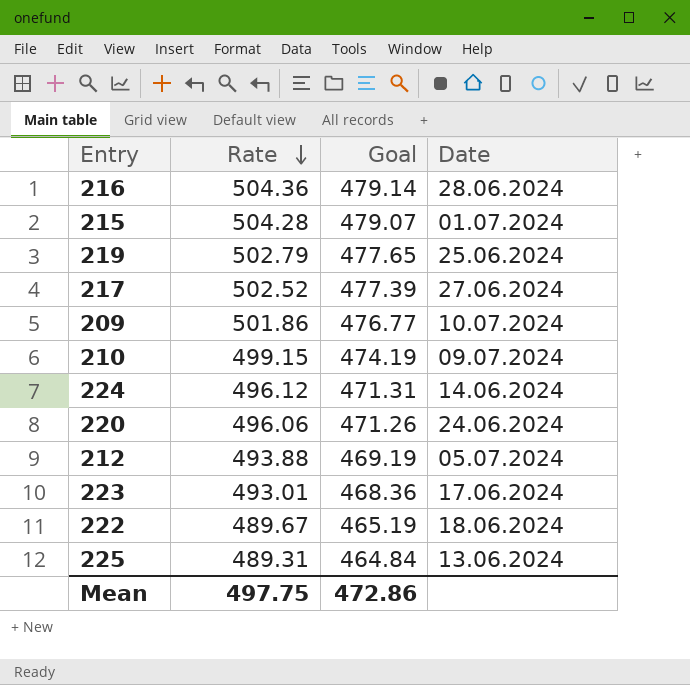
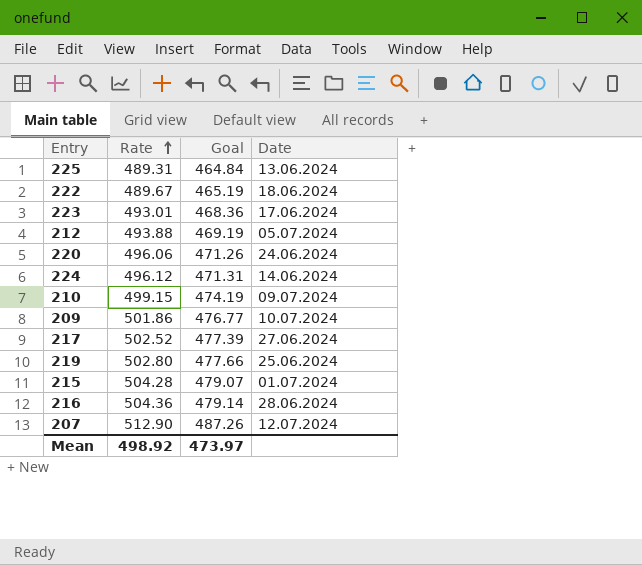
row order: Rate descending -> Rate ascending
219 | Rate: 502.79 -> 502.80
219 | Goal: 477.65 -> 477.66
row 207: none -> 512.90 | 487.26 | 12.07.2024
Mean | Rate: 497.75 -> 498.92
Mean | Goal: 472.86 -> 473.97

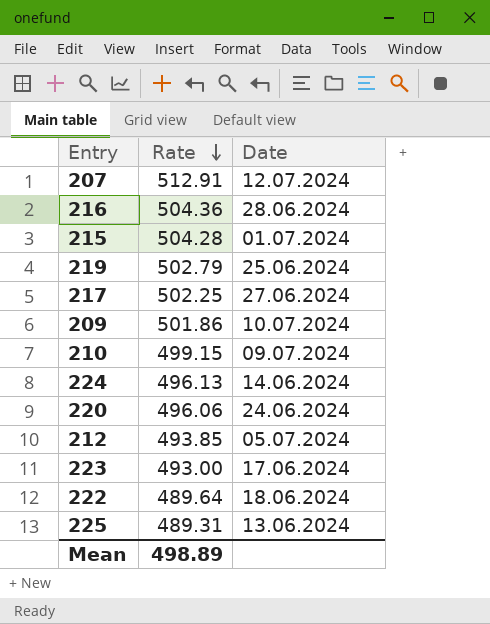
row order: Rate ascending -> Rate descending
column Goal | formula: [Rate] * 0.95 -> none
207 | Rate: 512.90 -> 512.91
219 | Rate: 502.80 -> 502.79
217 | Rate: 502.52 -> 502.25
224 | Rate: 496.12 -> 496.13
212 | Rate: 493.88 -> 493.85
223 | Rate: 493.01 -> 493.00
222 | Rate: 489.67 -> 489.64
Mean | Rate: 498.92 -> 498.89

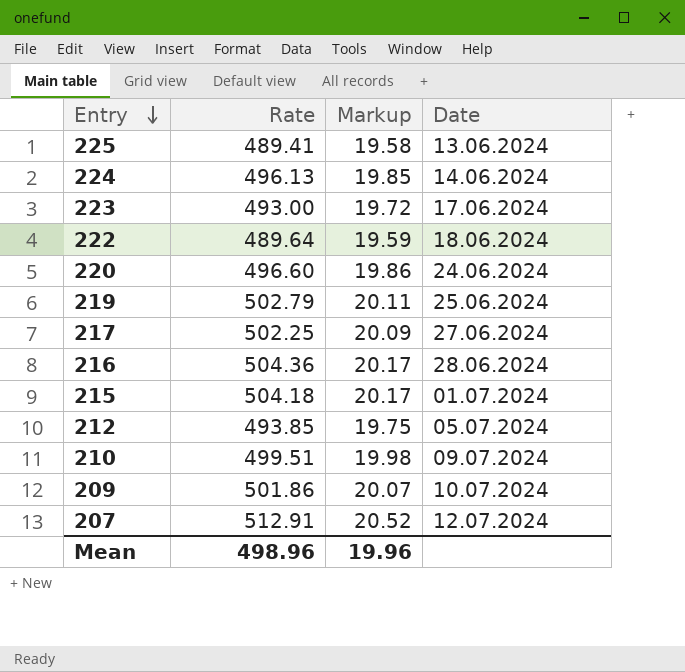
row order: Rate descending -> Entry descending
column Markup | formula: none -> [Rate] * 0.04
225 | Rate: 489.31 -> 489.41
220 | Rate: 496.06 -> 496.60
215 | Rate: 504.28 -> 504.18
210 | Rate: 499.15 -> 499.51
Mean | Rate: 498.89 -> 498.96

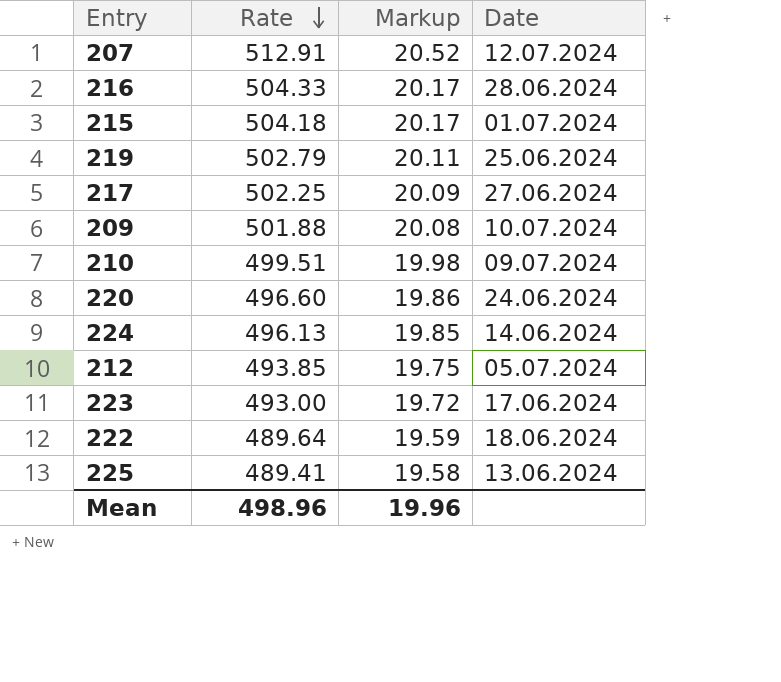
row order: Entry descending -> Rate descending
216 | Rate: 504.36 -> 504.33
209 | Rate: 501.86 -> 501.88
209 | Markup: 20.07 -> 20.08

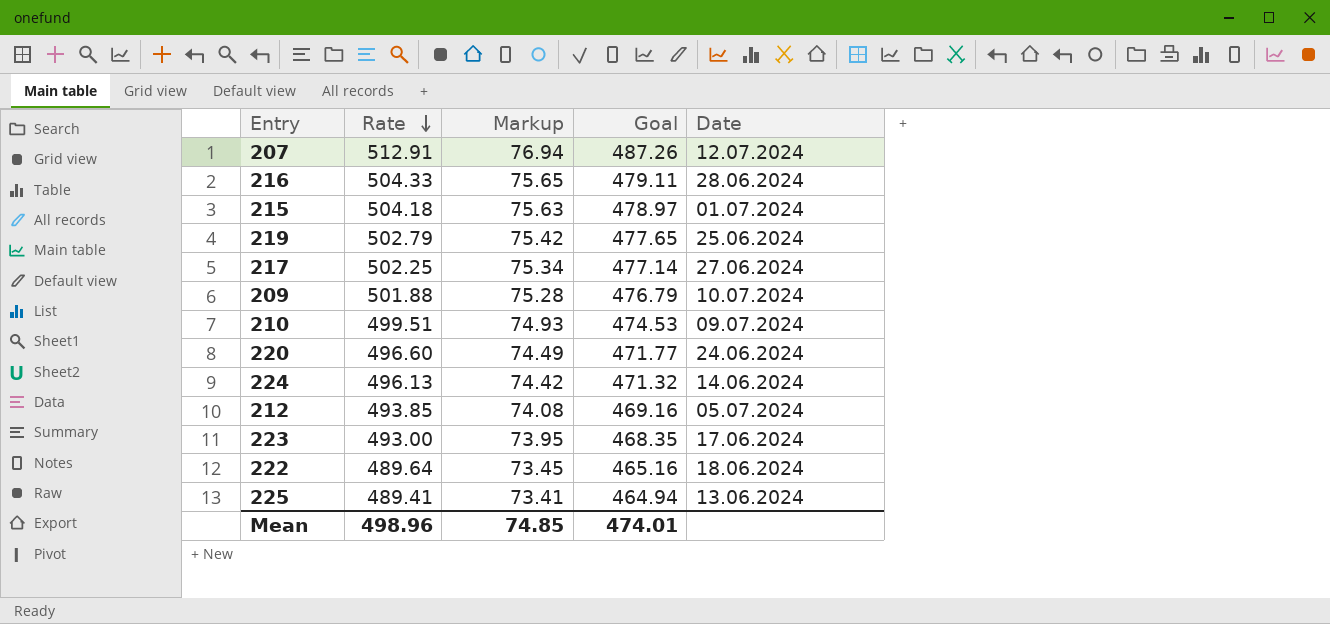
column Markup | formula: [Rate] * 0.04 -> [Rate] * 0.15
column Goal | formula: none -> [Rate] * 0.95
Mean | Markup: 19.96 -> 74.85

